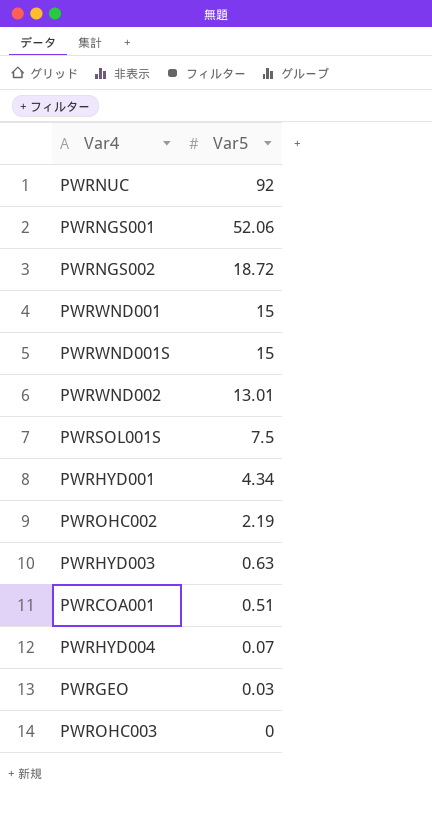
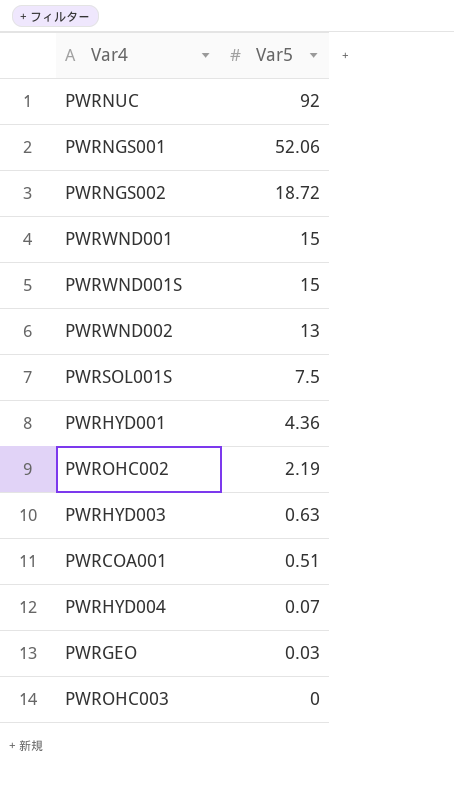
PWRWND002 | Var5: 13.01 -> 13
PWRHYD001 | Var5: 4.34 -> 4.36

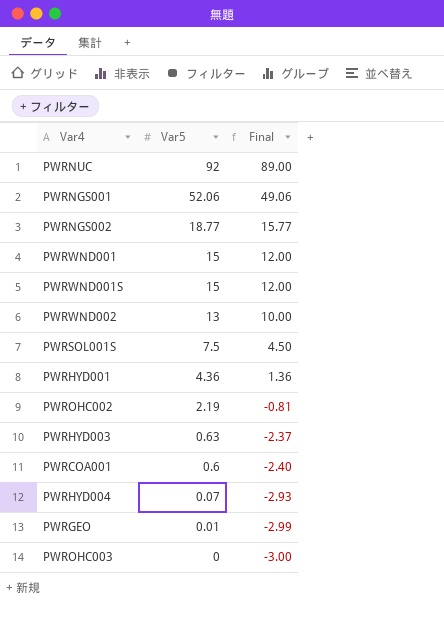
column Final | formula: none -> [Var5] - 3
PWRNGS002 | Var5: 18.72 -> 18.77
PWRCOA001 | Var5: 0.51 -> 0.6
PWRGEO | Var5: 0.03 -> 0.01

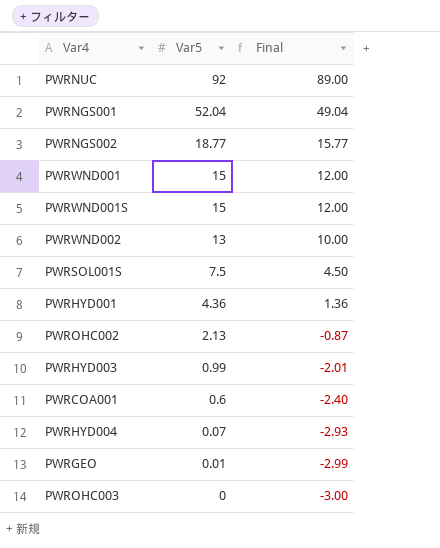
PWRNGS001 | Var5: 52.06 -> 52.04
PWRNGS001 | Final: 49.06 -> 49.04
PWROHC002 | Var5: 2.19 -> 2.13
PWROHC002 | Final: -0.81 -> -0.87
PWRHYD003 | Var5: 0.63 -> 0.99
PWRHYD003 | Final: -2.37 -> -2.01

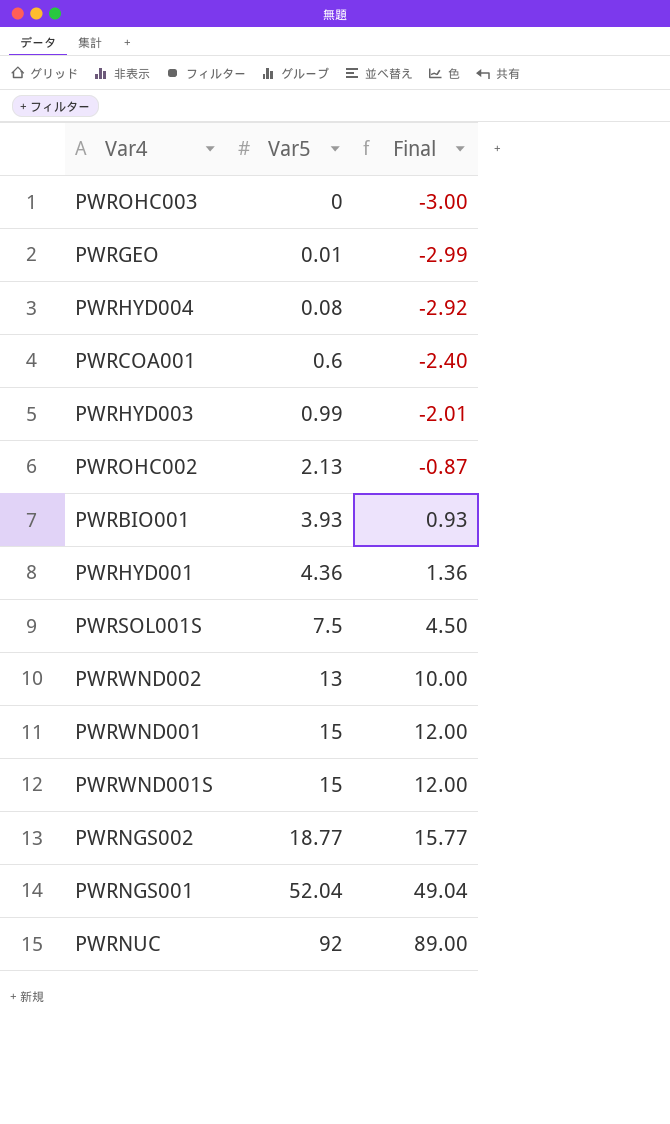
row order: Var5 descending -> Var5 ascending
PWRHYD004 | Var5: 0.07 -> 0.08
PWRHYD004 | Final: -2.93 -> -2.92
row PWRBIO001: none -> 3.93 | 0.93

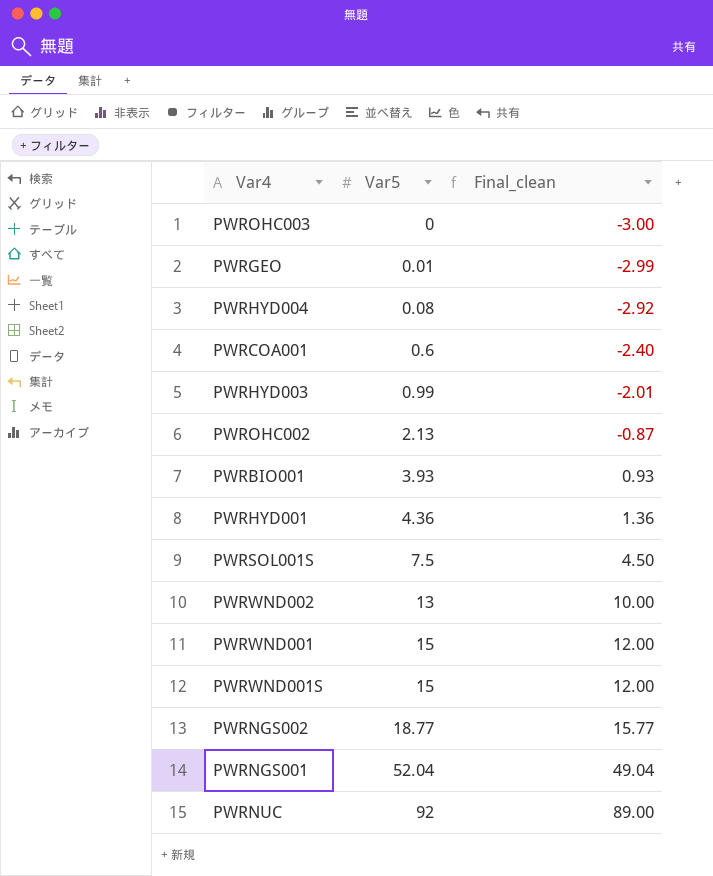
column name: Final -> Final_clean

